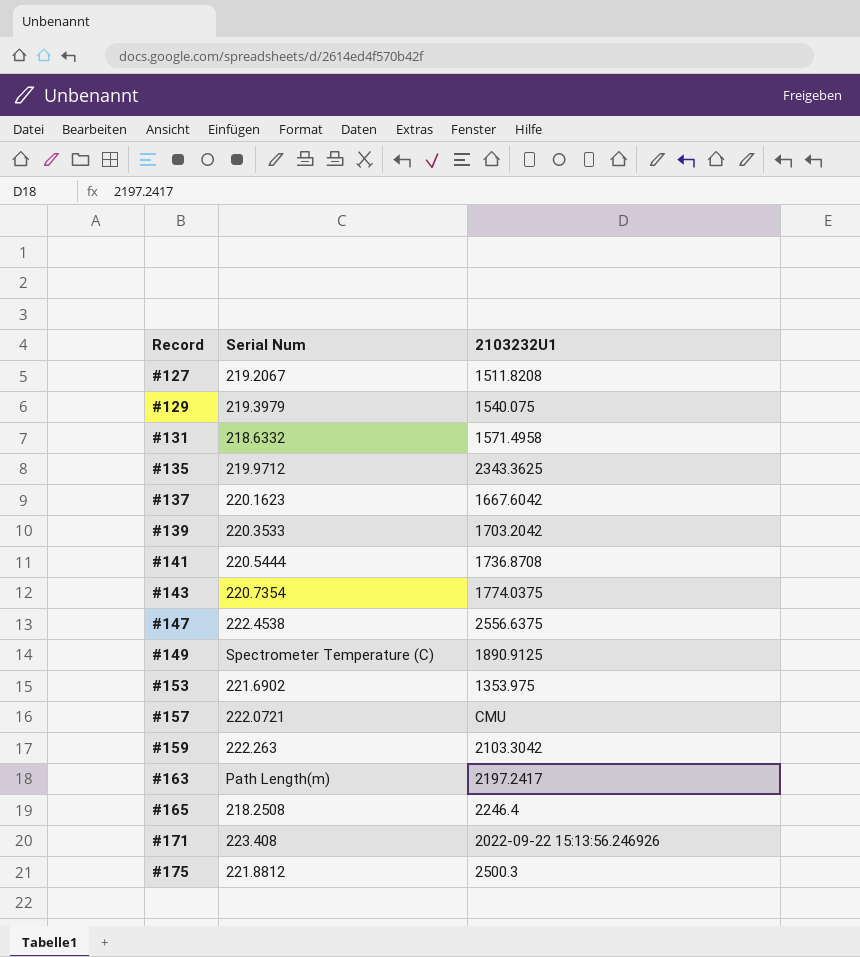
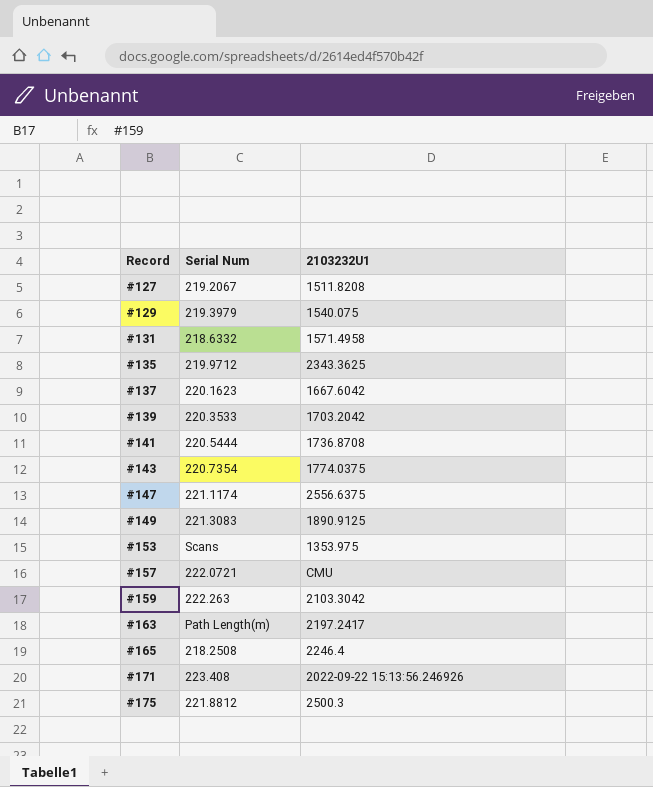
#147 | Serial Num: 222.4538 -> 221.1174
#149 | Serial Num: Spectrometer Temperature (C) -> 221.3083
#153 | Serial Num: 221.6902 -> Scans

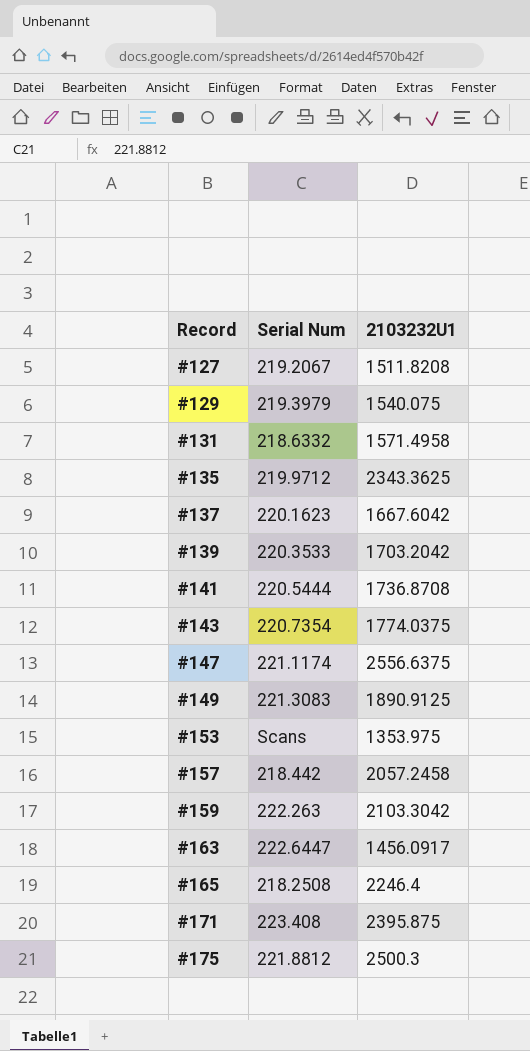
#157 | Serial Num: 222.0721 -> 218.442
#157 | 2103232U1: CMU -> 2057.2458
#163 | Serial Num: Path Length(m) -> 222.6447
#163 | 2103232U1: 2197.2417 -> 1456.0917
#171 | 2103232U1: 2022-09-22 15:13:56.246926 -> 2395.875

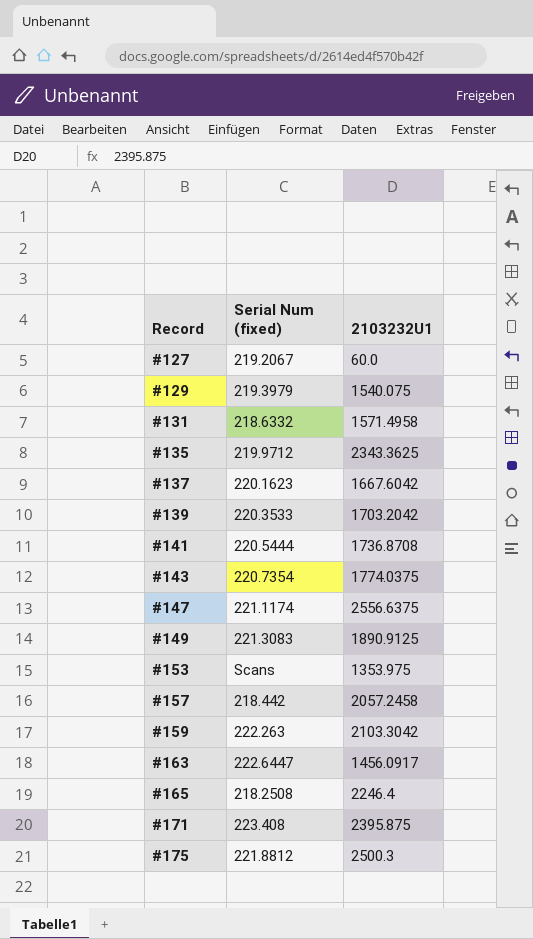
column name: Serial Num -> Serial Num (fixed)
#127 | 2103232U1: 1511.8208 -> 60.0

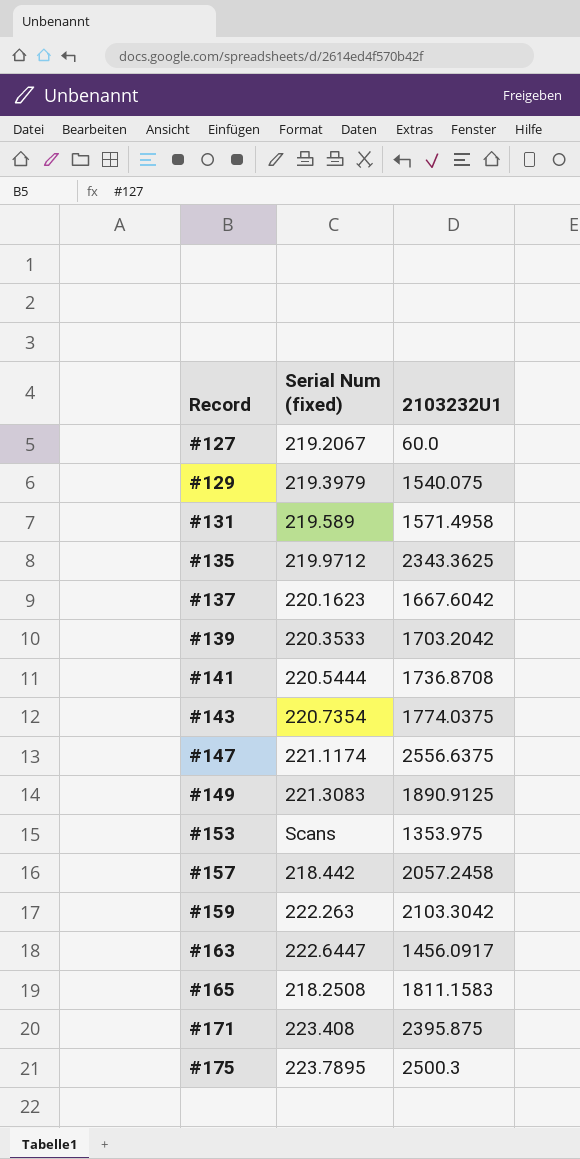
#131 | Serial Num (fixed): 218.6332 -> 219.589
#165 | 2103232U1: 2246.4 -> 1811.1583
#175 | Serial Num (fixed): 221.8812 -> 223.7895

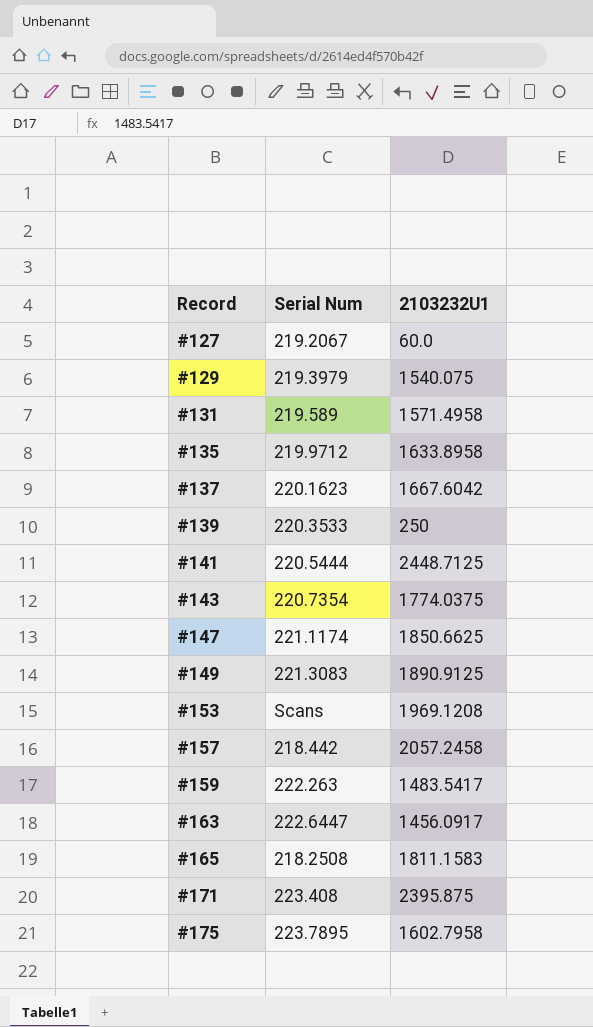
column name: Serial Num (fixed) -> Serial Num
#135 | 2103232U1: 2343.3625 -> 1633.8958
#139 | 2103232U1: 1703.2042 -> 250
#141 | 2103232U1: 1736.8708 -> 2448.7125
#147 | 2103232U1: 2556.6375 -> 1850.6625
#153 | 2103232U1: 1353.975 -> 1969.1208
#159 | 2103232U1: 2103.3042 -> 1483.5417
#175 | 2103232U1: 2500.3 -> 1602.7958

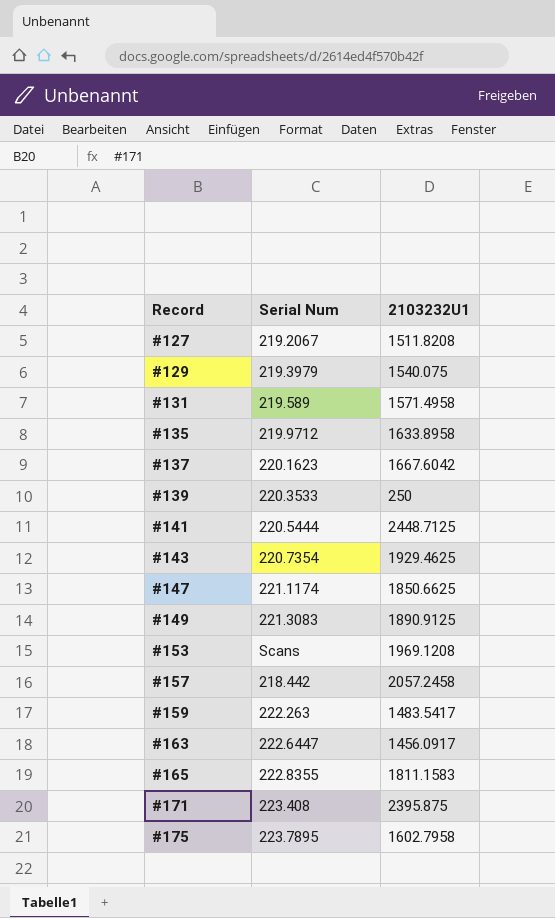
#127 | 2103232U1: 60.0 -> 1511.8208
#143 | 2103232U1: 1774.0375 -> 1929.4625
#165 | Serial Num: 218.2508 -> 222.8355

